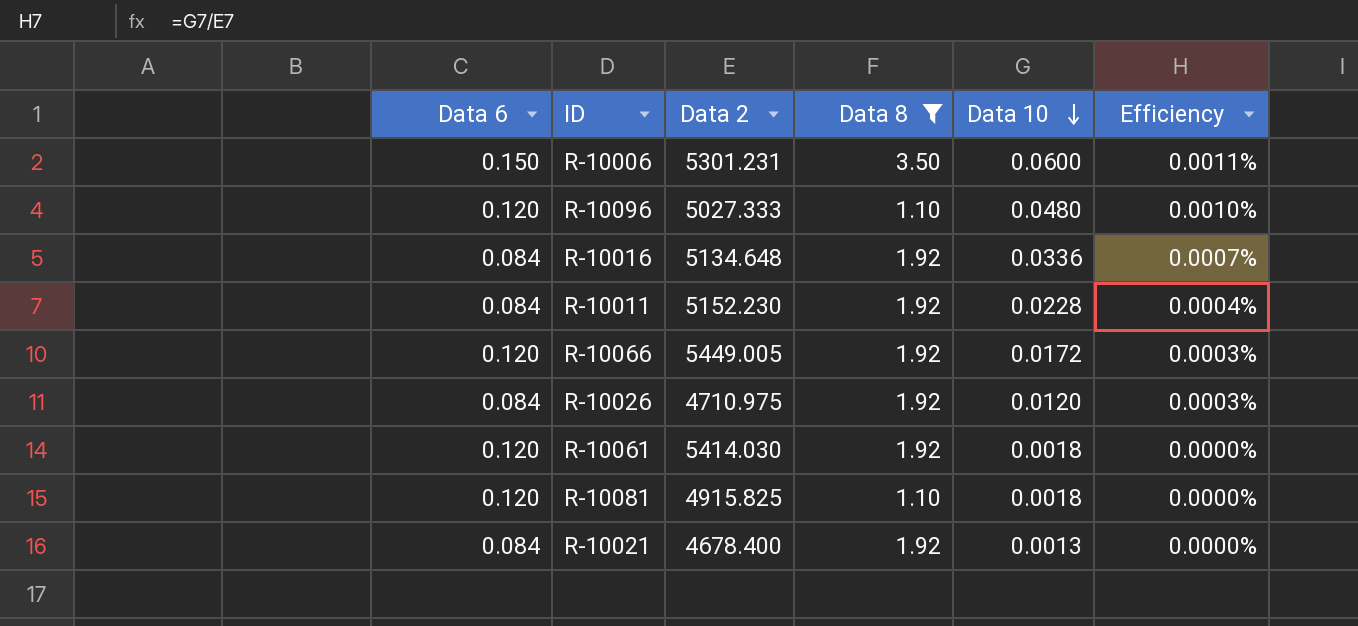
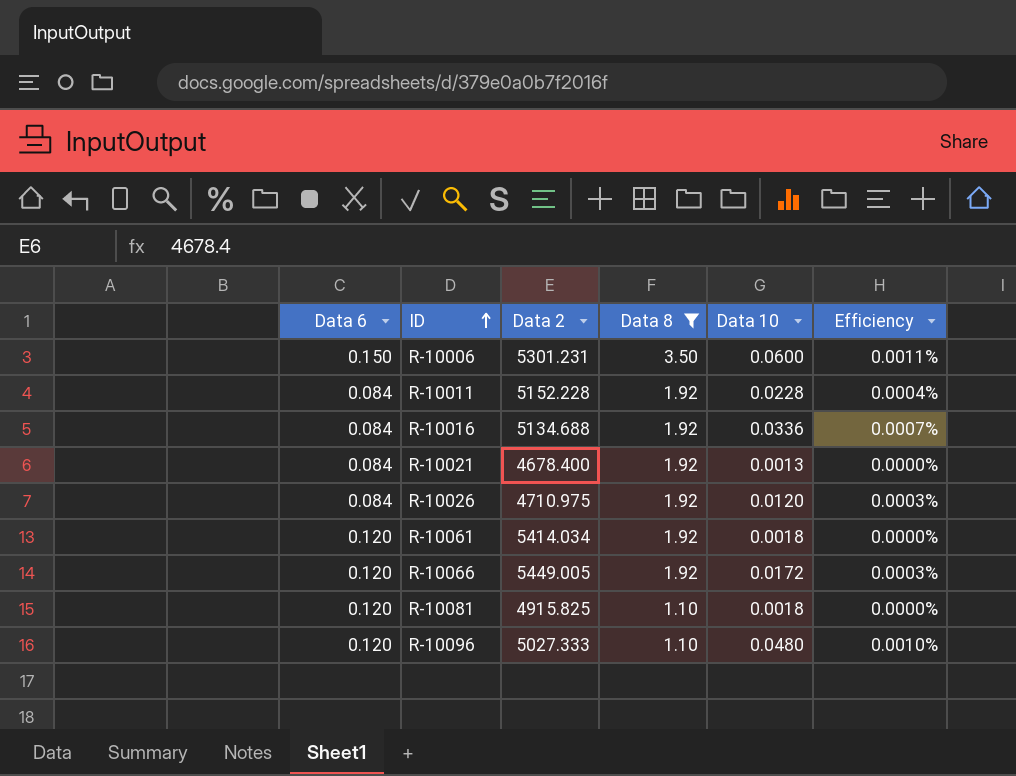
row order: Data 10 descending -> ID ascending
R-10011 | Data 2: 5152.230 -> 5152.228
R-10016 | Data 2: 5134.648 -> 5134.688
R-10061 | Data 2: 5414.030 -> 5414.034

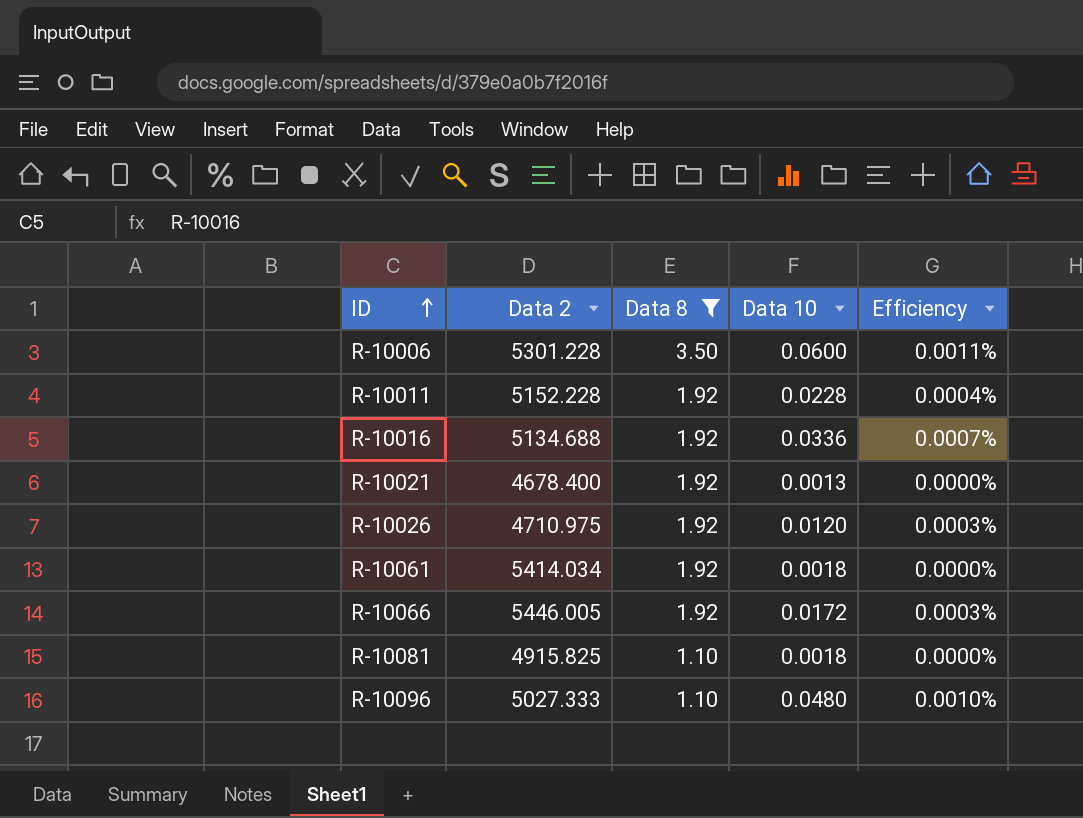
column Data 6 | position: 1 -> none
R-10006 | Data 2: 5301.231 -> 5301.228
R-10066 | Data 2: 5449.005 -> 5446.005

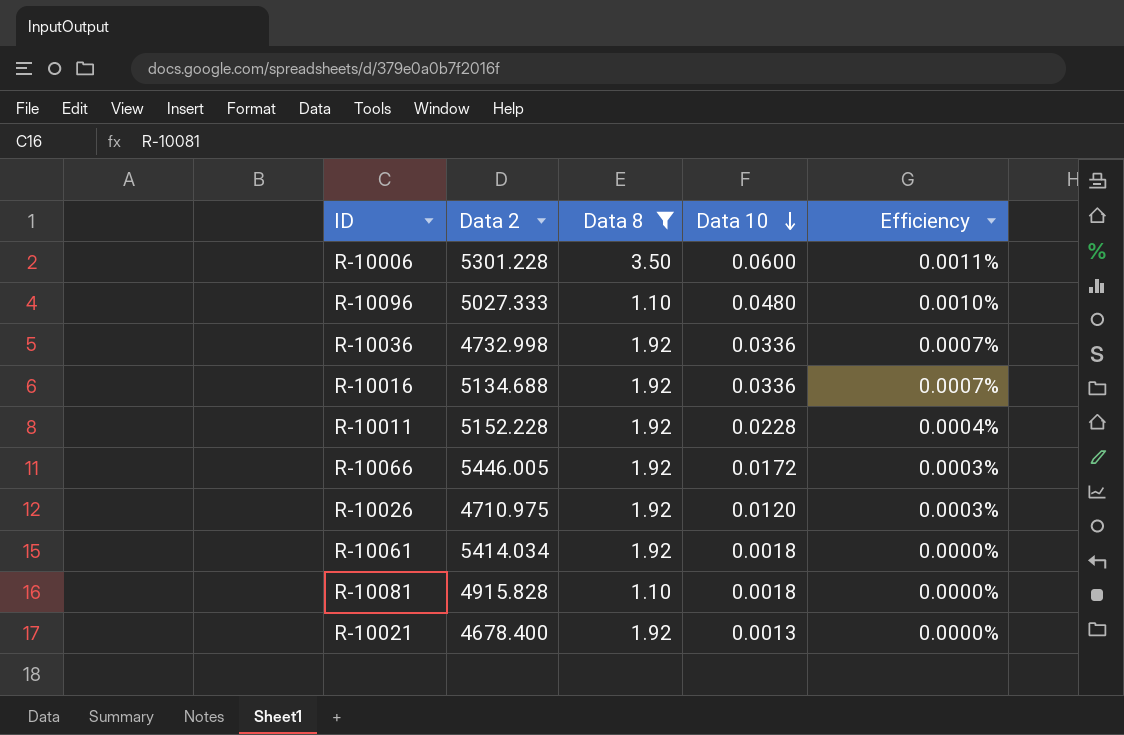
row order: ID ascending -> Data 10 descending
row R-10036: none -> 4732.998 | 1.92 | 0.0336 | 0.0007%
R-10081 | Data 2: 4915.825 -> 4915.828

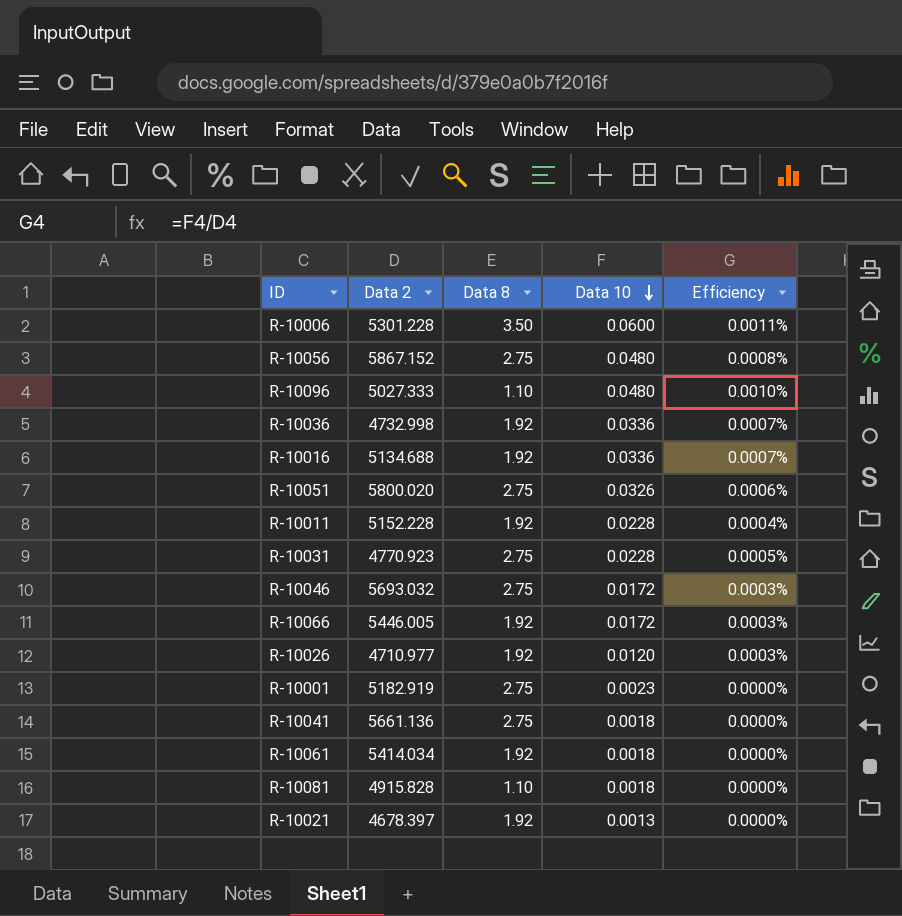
filter: Data 8 != 2.75 -> none
R-10026 | Data 2: 4710.975 -> 4710.977
R-10021 | Data 2: 4678.400 -> 4678.397

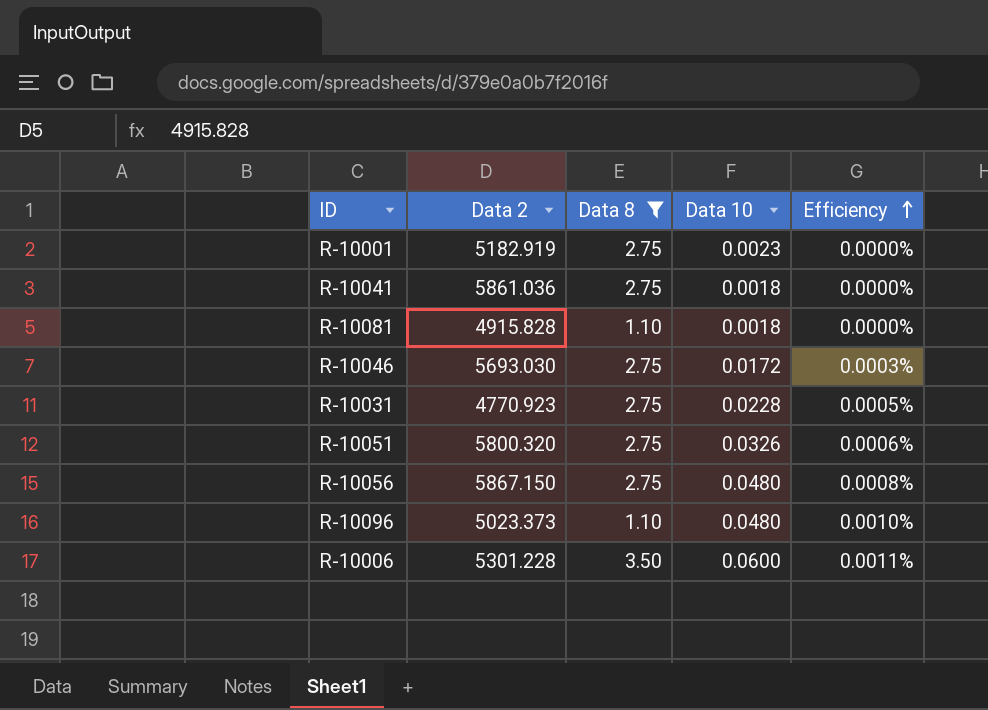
filter: none -> Data 8 != 1.92
row order: Data 10 descending -> Efficiency ascending
R-10041 | Data 2: 5661.136 -> 5861.036
R-10046 | Data 2: 5693.032 -> 5693.030
R-10051 | Data 2: 5800.020 -> 5800.320
R-10056 | Data 2: 5867.152 -> 5867.150
R-10096 | Data 2: 5027.333 -> 5023.373

